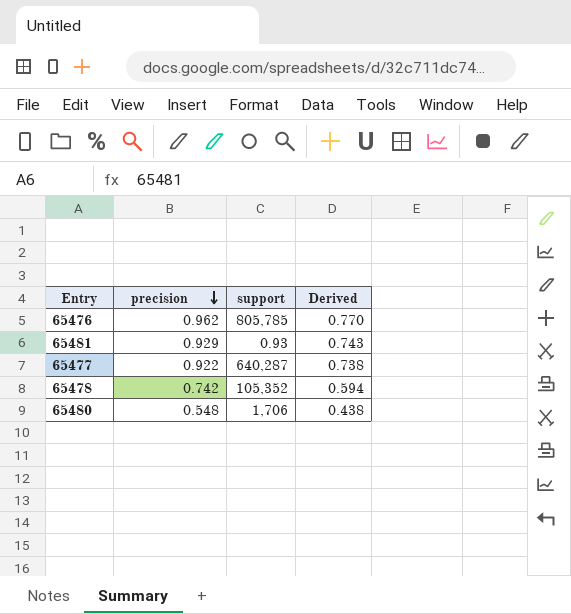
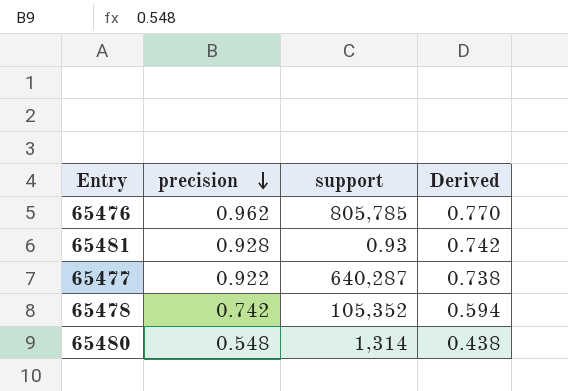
65481 | precision: 0.929 -> 0.928
65481 | Derived: 0.743 -> 0.742
65480 | support: 1,706 -> 1,314

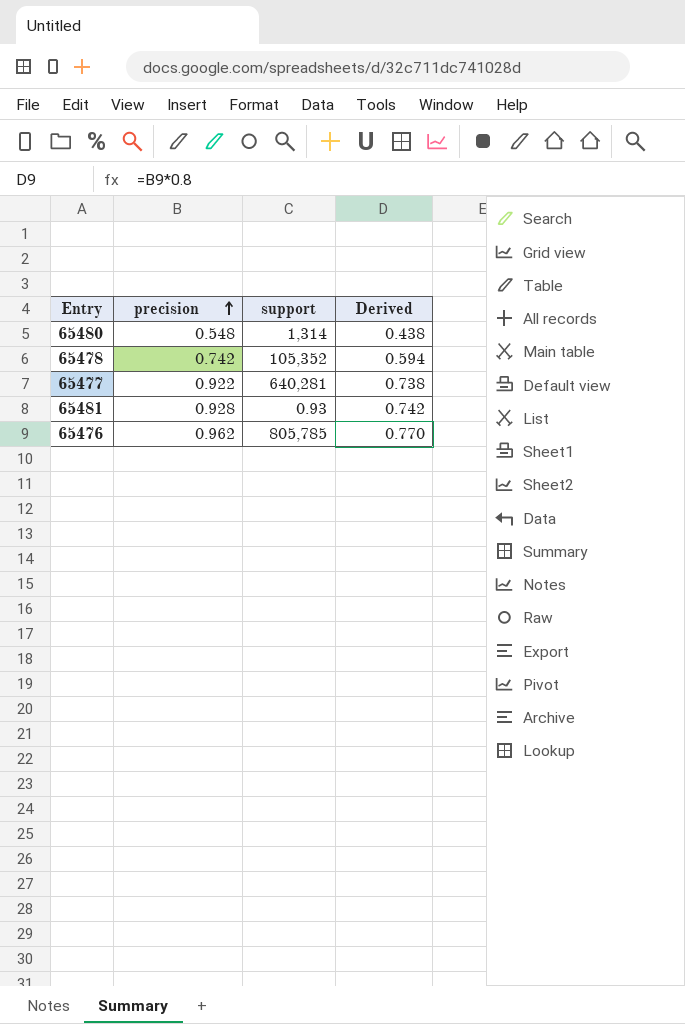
row order: precision descending -> precision ascending
65477 | support: 640,287 -> 640,281

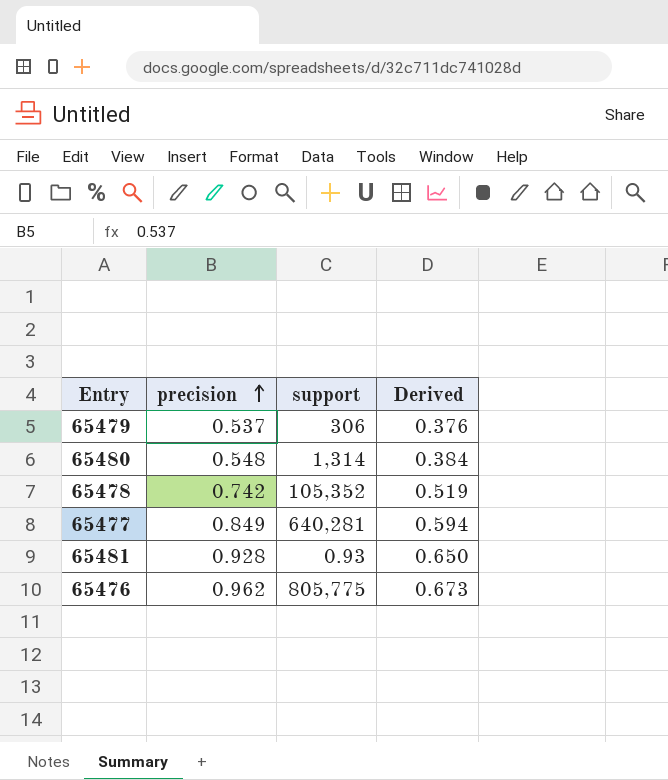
column Derived | formula: [precision] * 0.8 -> [precision] * 0.7
row 65479: none -> 0.537 | 306 | 0.376
65477 | precision: 0.922 -> 0.849
65476 | support: 805,785 -> 805,775

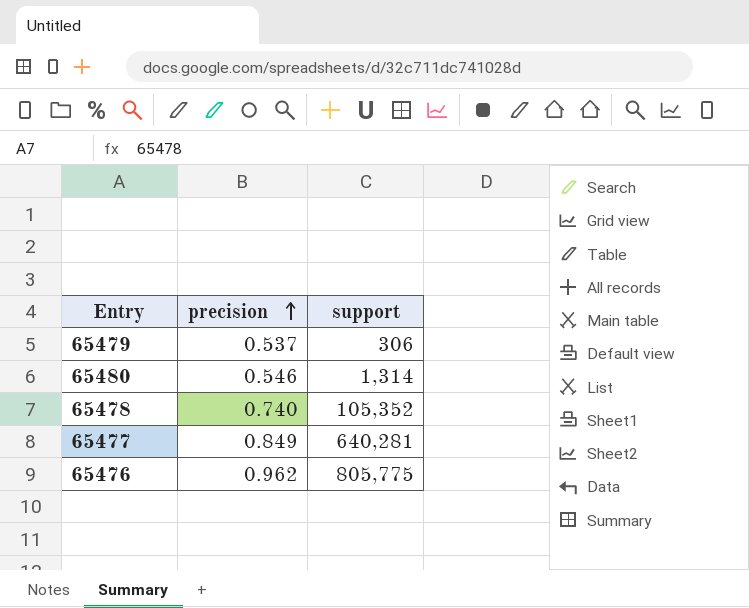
column Derived | formula: [precision] * 0.7 -> none
row 65481: 0.928 | 0.93 | 0.650 -> none
65480 | precision: 0.548 -> 0.546
65478 | precision: 0.742 -> 0.740

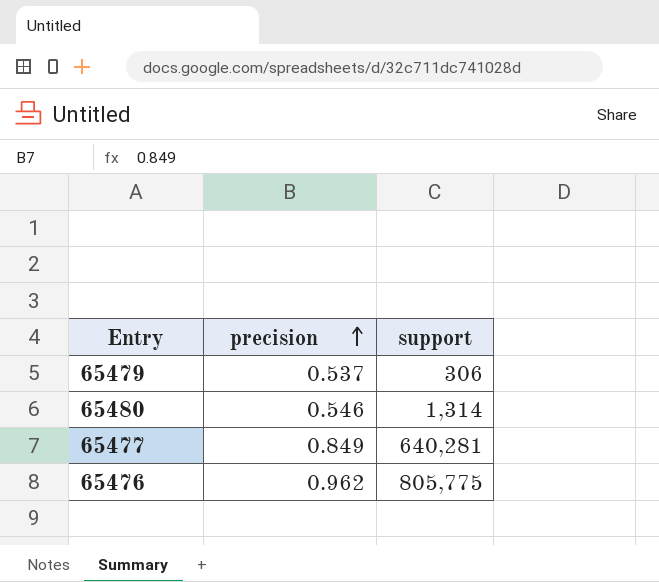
row 65478: 0.740 | 105,352 -> none

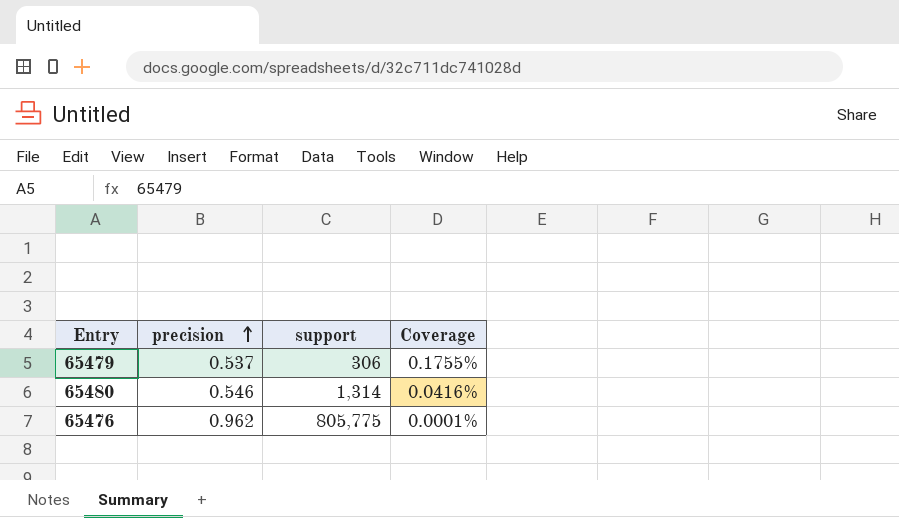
column Coverage | formula: none -> [precision] / [support]
row 65477: 0.849 | 640,281 -> none

